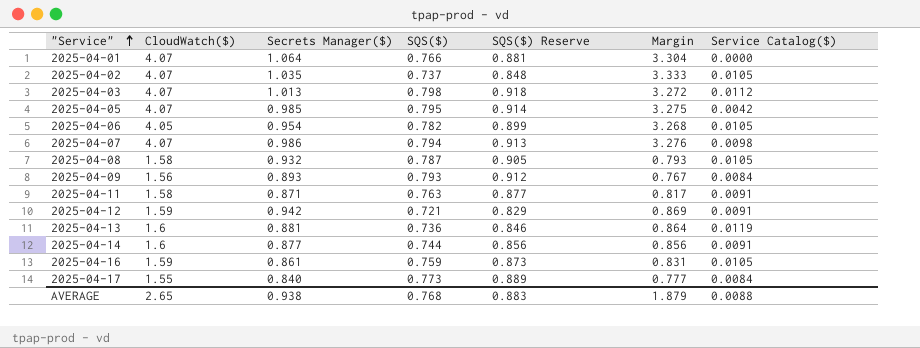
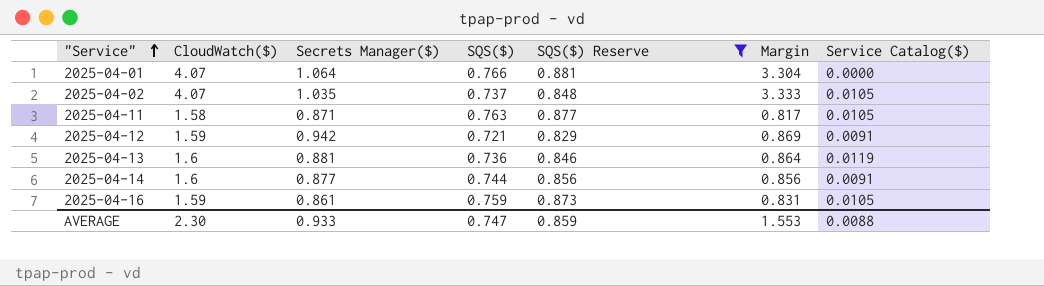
filter: none -> SQS($) Reserve <= 0.881
2025-04-11 | Service Catalog($): 0.0091 -> 0.0105
AVERAGE | CloudWatch($): 2.65 -> 2.30
AVERAGE | Secrets Manager($): 0.938 -> 0.933
AVERAGE | SQS($): 0.768 -> 0.747
AVERAGE | SQS($) Reserve: 0.883 -> 0.859
AVERAGE | Margin: 1.879 -> 1.553

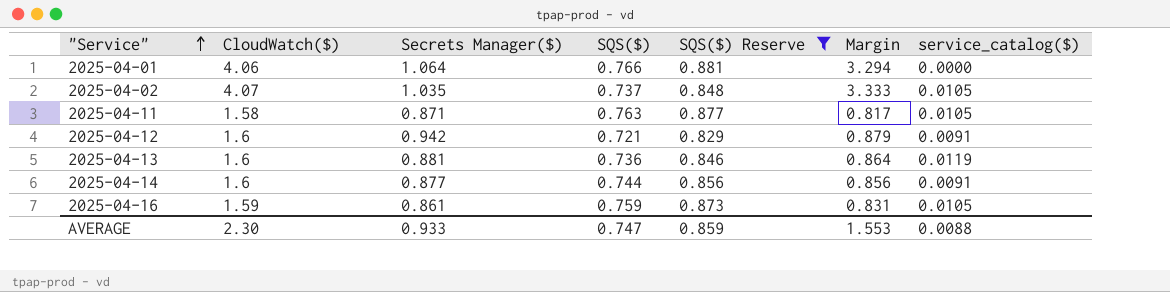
column name: Service Catalog($) -> service_catalog($)
2025-04-01 | CloudWatch($): 4.07 -> 4.06
2025-04-01 | Margin: 3.304 -> 3.294
2025-04-12 | CloudWatch($): 1.59 -> 1.6
2025-04-12 | Margin: 0.869 -> 0.879

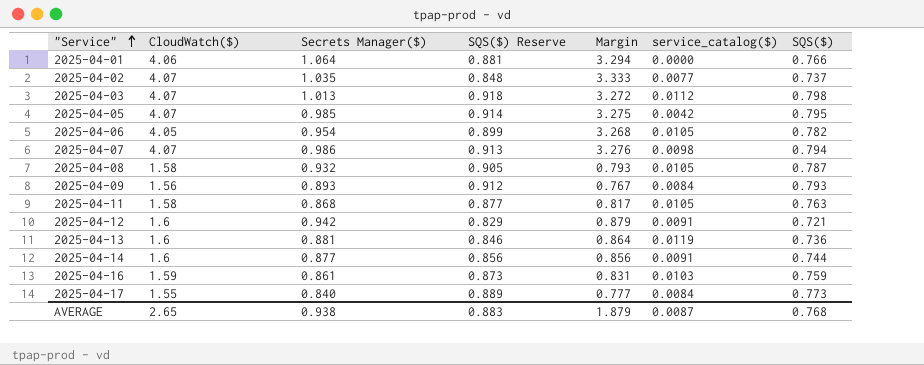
filter: SQS($) Reserve <= 0.881 -> none
column SQS($) | position: 4 -> 7
2025-04-02 | service_catalog($): 0.0105 -> 0.0077
2025-04-11 | Secrets Manager($): 0.871 -> 0.868
2025-04-16 | service_catalog($): 0.0105 -> 0.0103
AVERAGE | CloudWatch($): 2.30 -> 2.65
AVERAGE | Secrets Manager($): 0.933 -> 0.938
AVERAGE | SQS($) Reserve: 0.859 -> 0.883
AVERAGE | Margin: 1.553 -> 1.879
AVERAGE | service_catalog($): 0.0088 -> 0.0087
AVERAGE | SQS($): 0.747 -> 0.768

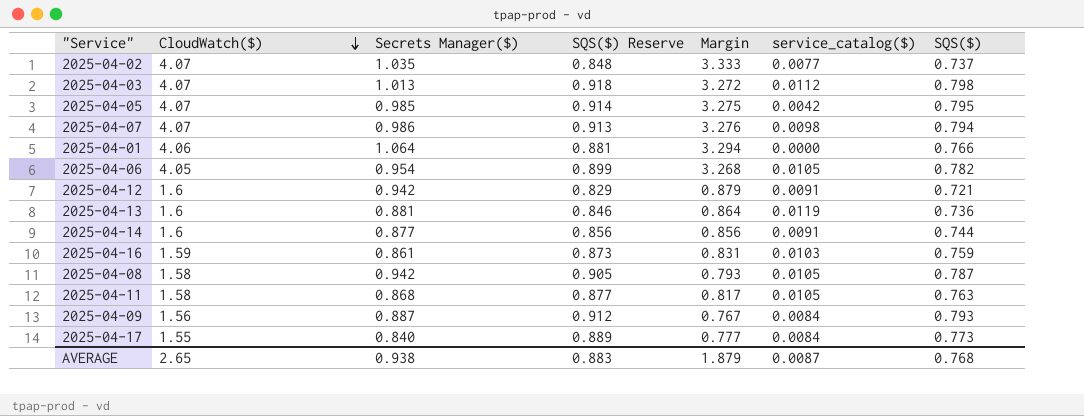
row order: "Service" ascending -> CloudWatch($) descending
2025-04-08 | Secrets Manager($): 0.932 -> 0.942
2025-04-09 | Secrets Manager($): 0.893 -> 0.887

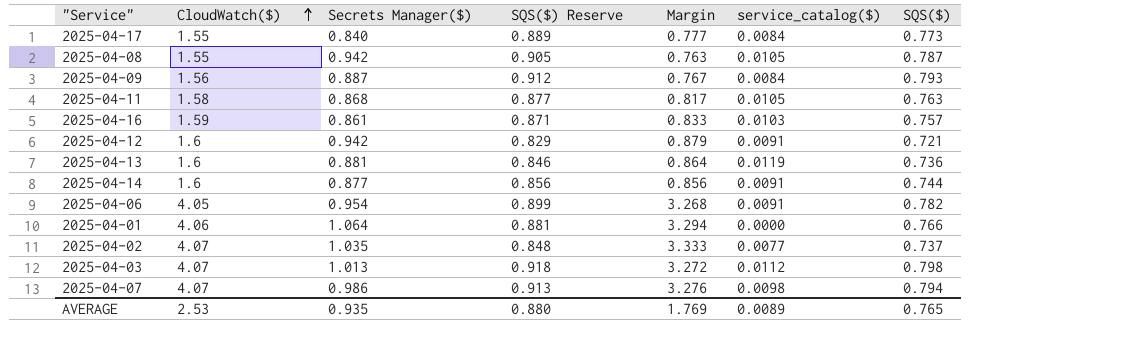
row order: CloudWatch($) descending -> CloudWatch($) ascending
row 2025-04-05: 4.07 | 0.985 | 0.914 | 3.275 | 0.0042 | 0.795 -> none
2025-04-08 | CloudWatch($): 1.58 -> 1.55
2025-04-08 | Margin: 0.793 -> 0.763
2025-04-16 | SQS($) Reserve: 0.873 -> 0.871
2025-04-16 | Margin: 0.831 -> 0.833
2025-04-16 | SQS($): 0.759 -> 0.757
2025-04-06 | service_catalog($): 0.0105 -> 0.0091
AVERAGE | CloudWatch($): 2.65 -> 2.53
AVERAGE | Secrets Manager($): 0.938 -> 0.935
AVERAGE | SQS($) Reserve: 0.883 -> 0.880
AVERAGE | Margin: 1.879 -> 1.769
AVERAGE | service_catalog($): 0.0087 -> 0.0089
AVERAGE | SQS($): 0.768 -> 0.765

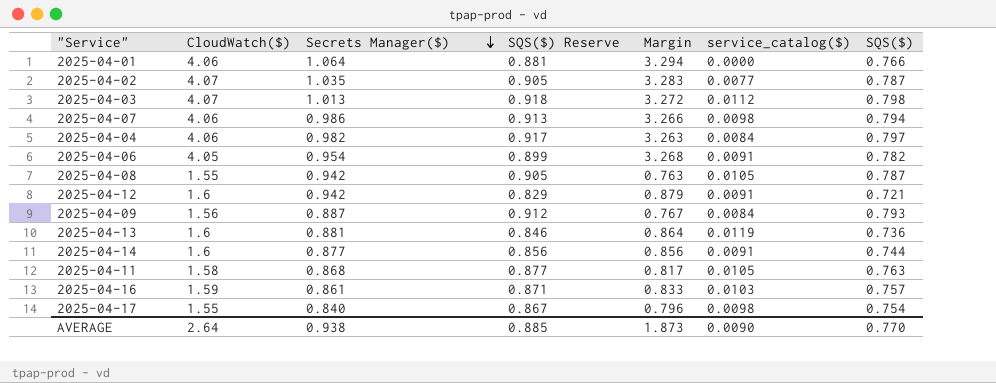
row order: CloudWatch($) ascending -> Secrets Manager($) descending
2025-04-02 | SQS($) Reserve: 0.848 -> 0.905
2025-04-02 | Margin: 3.333 -> 3.283
2025-04-02 | SQS($): 0.737 -> 0.787
2025-04-07 | CloudWatch($): 4.07 -> 4.06
2025-04-07 | Margin: 3.276 -> 3.266
row 2025-04-04: none -> 4.06 | 0.982 | 0.917 | 3.263 | 0.0084 | 0.797
2025-04-17 | SQS($) Reserve: 0.889 -> 0.867
2025-04-17 | Margin: 0.777 -> 0.796
2025-04-17 | service_catalog($): 0.0084 -> 0.0098
2025-04-17 | SQS($): 0.773 -> 0.754
AVERAGE | CloudWatch($): 2.53 -> 2.64
AVERAGE | Secrets Manager($): 0.935 -> 0.938
AVERAGE | SQS($) Reserve: 0.880 -> 0.885
AVERAGE | Margin: 1.769 -> 1.873
AVERAGE | service_catalog($): 0.0089 -> 0.0090
AVERAGE | SQS($): 0.765 -> 0.770

